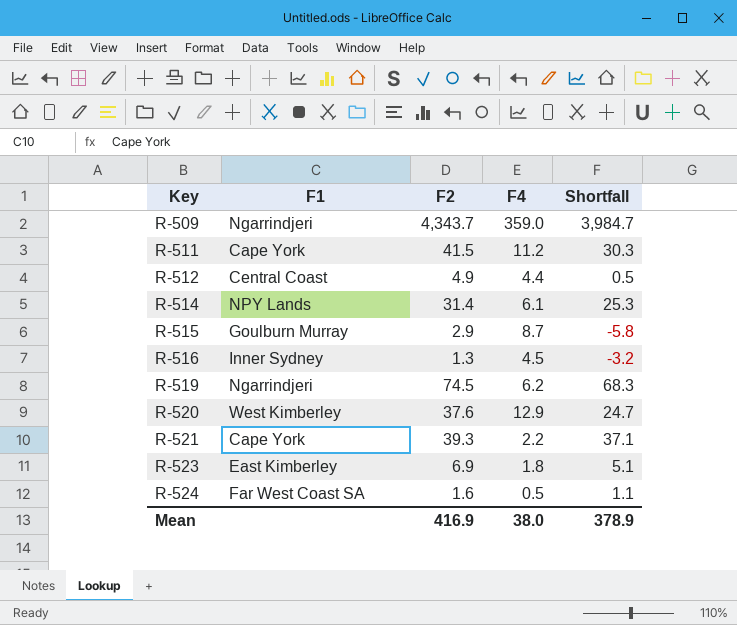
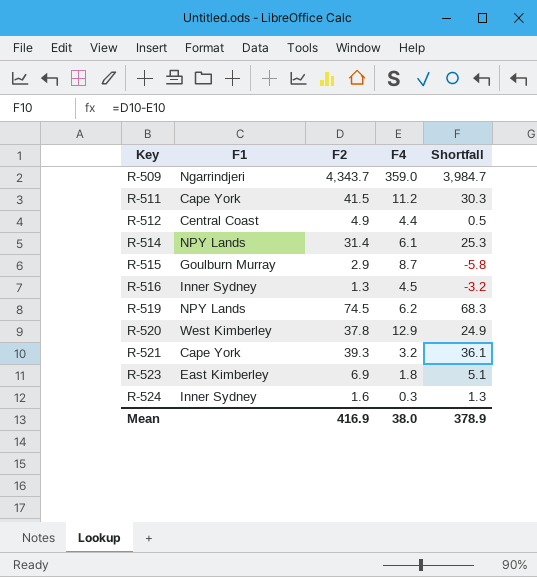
R-519 | F1: Ngarrindjeri -> NPY Lands
R-520 | F2: 37.6 -> 37.8
R-520 | Shortfall: 24.7 -> 24.9
R-521 | F4: 2.2 -> 3.2
R-521 | Shortfall: 37.1 -> 36.1
R-524 | F1: Far West Coast SA -> Inner Sydney
R-524 | F4: 0.5 -> 0.3
R-524 | Shortfall: 1.1 -> 1.3

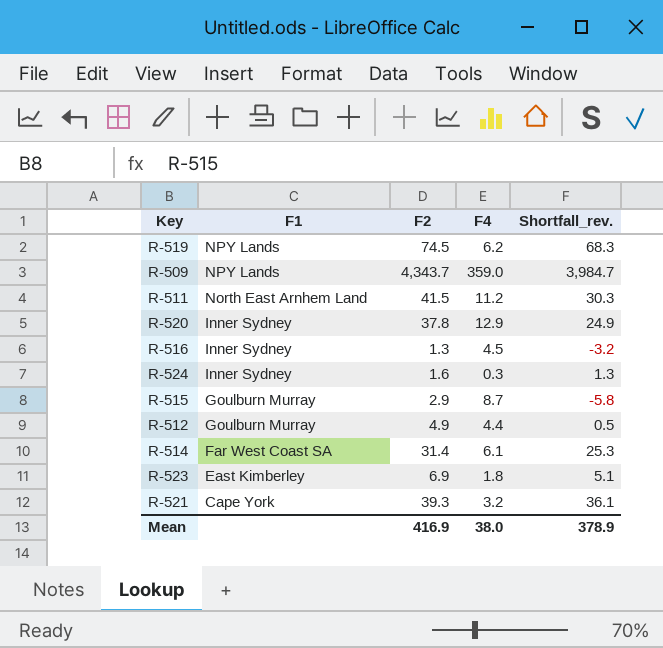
row order: Key ascending -> F1 descending
column name: Shortfall -> Shortfall_rev.
R-509 | F1: Ngarrindjeri -> NPY Lands
R-511 | F1: Cape York -> North East Arnhem Land
R-520 | F1: West Kimberley -> Inner Sydney
R-512 | F1: Central Coast -> Goulburn Murray
R-514 | F1: NPY Lands -> Far West Coast SA

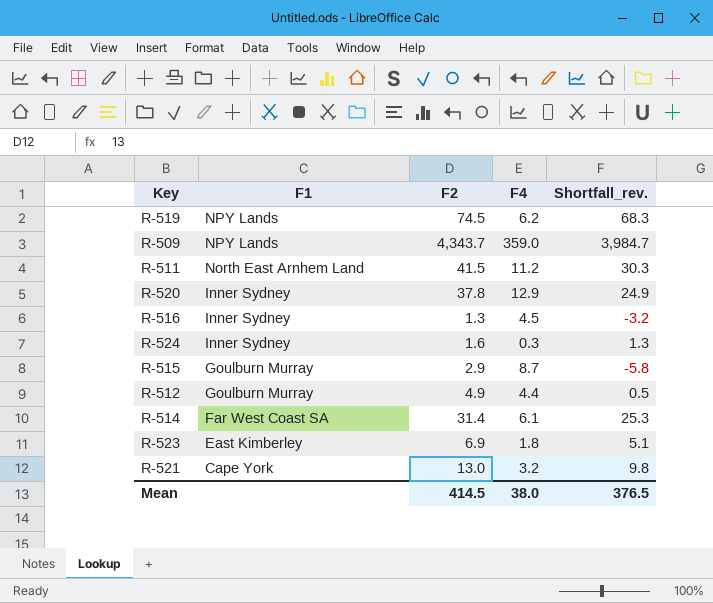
R-521 | F2: 39.3 -> 13.0
R-521 | Shortfall_rev.: 36.1 -> 9.8
Mean | F2: 416.9 -> 414.5
Mean | Shortfall_rev.: 378.9 -> 376.5

